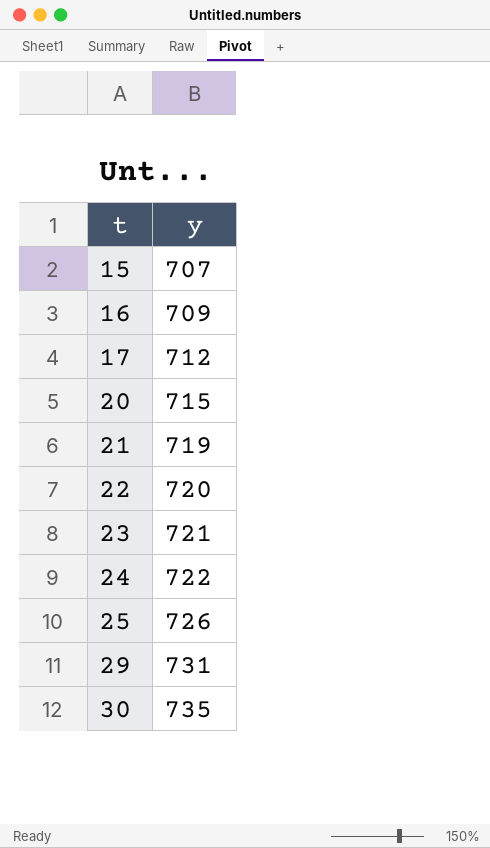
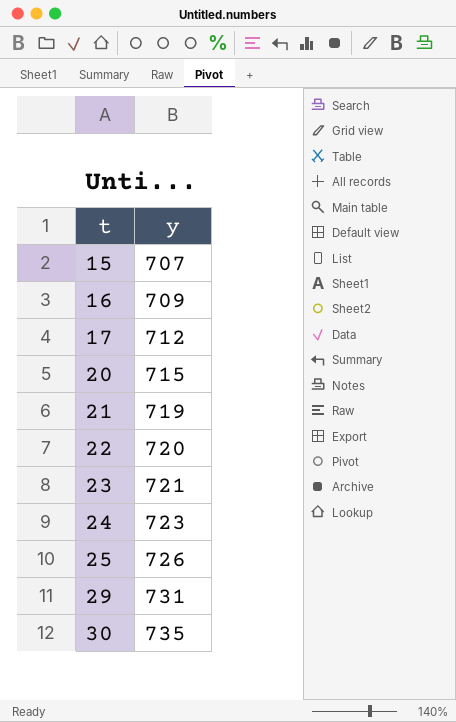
24 | y: 722 -> 723

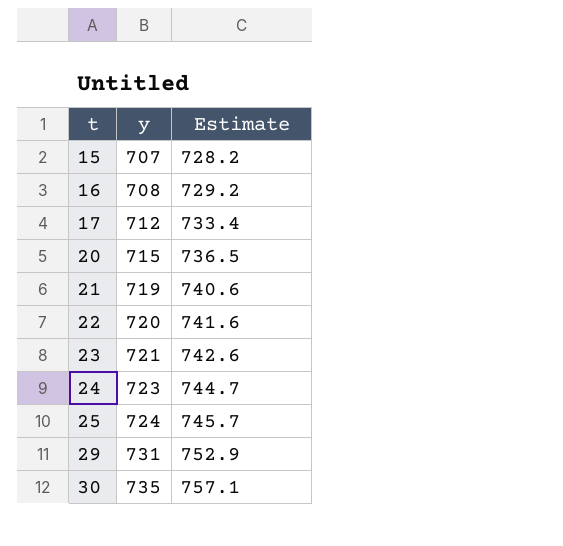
column Estimate | formula: none -> [y] * 1.03
16 | y: 709 -> 708
25 | y: 726 -> 724

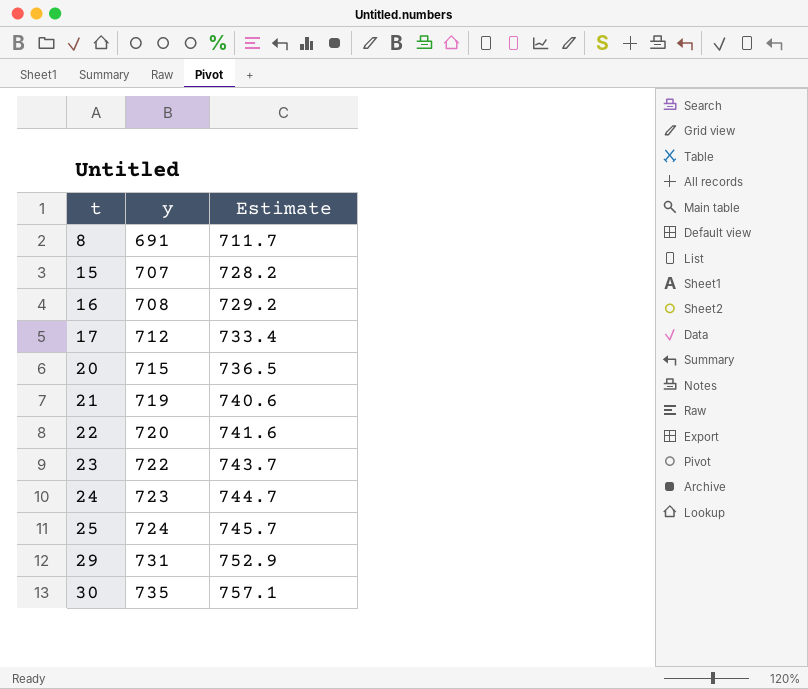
row 8: none -> 691 | 711.7
23 | y: 721 -> 722
23 | Estimate: 742.6 -> 743.7

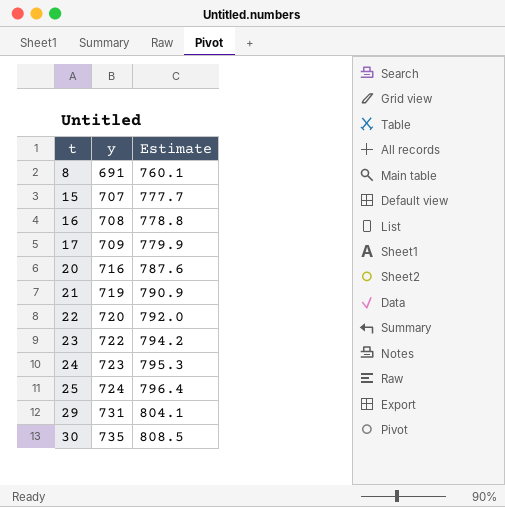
column Estimate | formula: [y] * 1.03 -> [y] * 1.1
17 | y: 712 -> 709
20 | y: 715 -> 716

